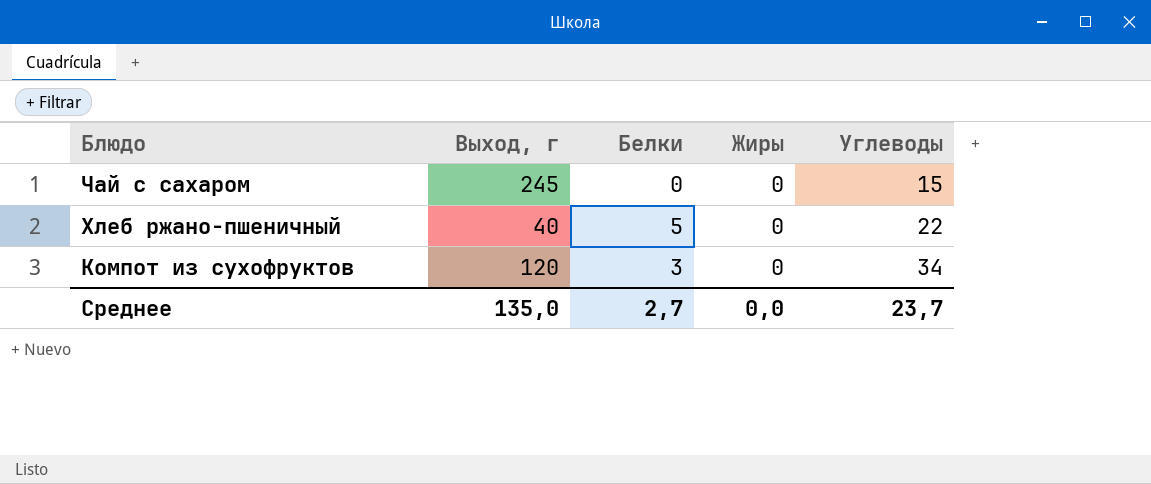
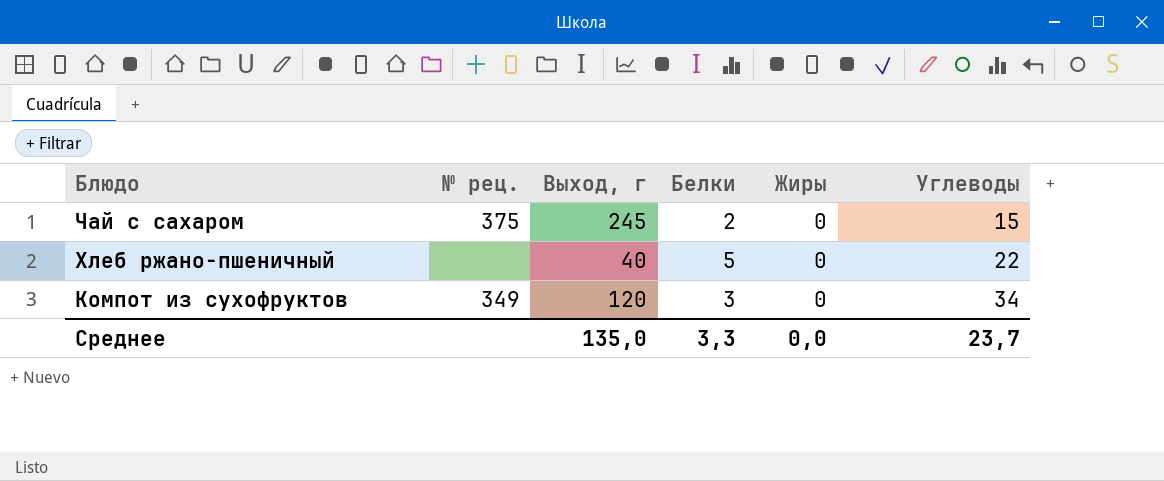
column № рец. | position: none -> 2
Чай с сахаром | Белки: 0 -> 2
Среднее | Белки: 2,7 -> 3,3

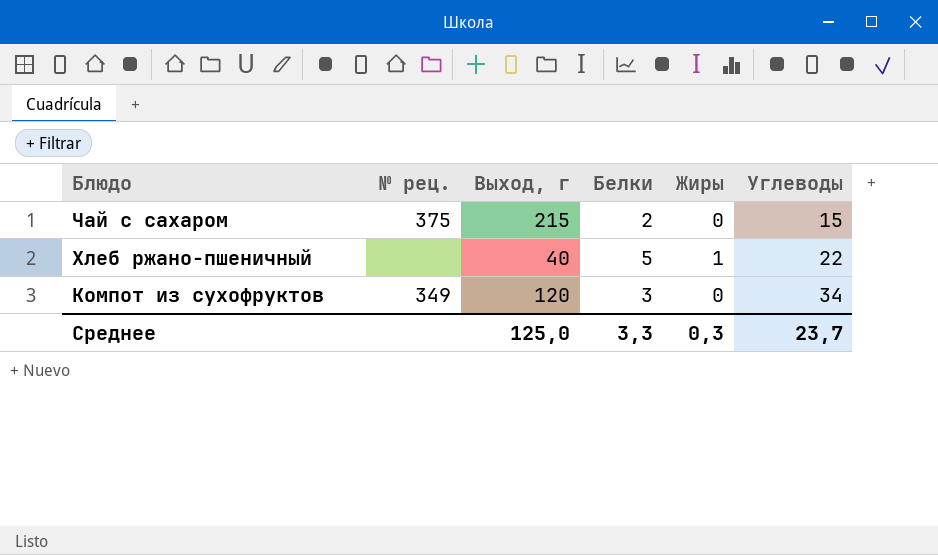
Чай с сахаром | Выход, г: 245 -> 215
Хлеб ржано-пшеничный | Жиры: 0 -> 1
Среднее | Выход, г: 135,0 -> 125,0
Среднее | Жиры: 0,0 -> 0,3

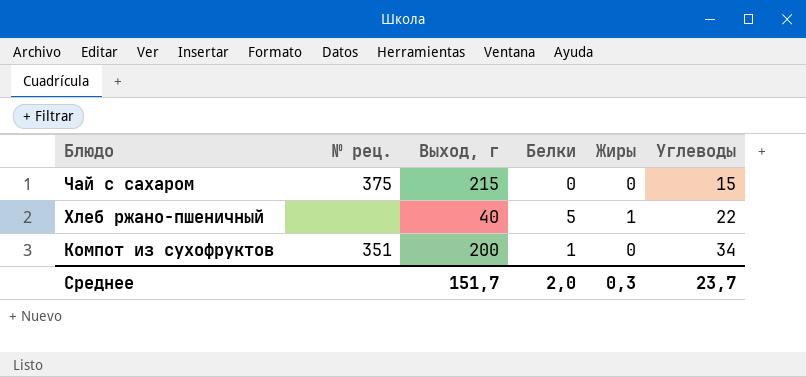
Чай с сахаром | Белки: 2 -> 0
Компот из сухофруктов | № рец.: 349 -> 351
Компот из сухофруктов | Выход, г: 120 -> 200
Компот из сухофруктов | Белки: 3 -> 1
Среднее | Выход, г: 125,0 -> 151,7
Среднее | Белки: 3,3 -> 2,0

